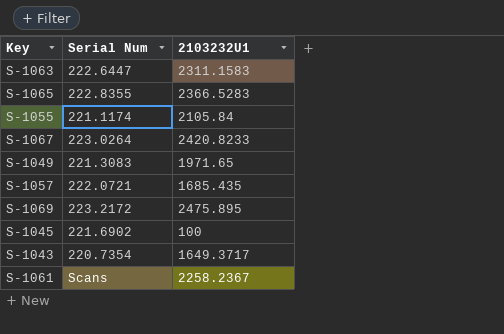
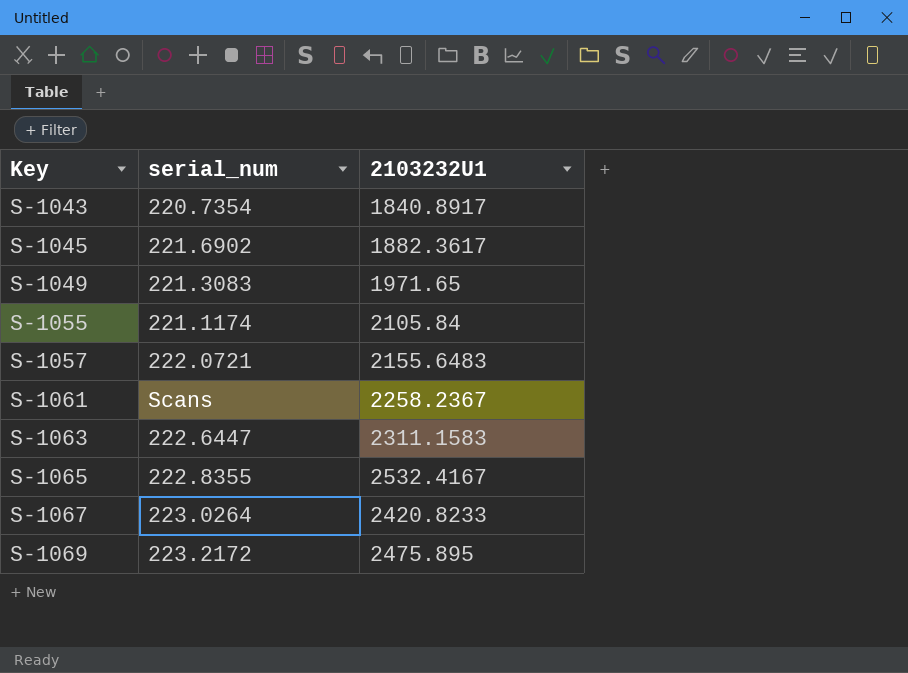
row order: none -> Key ascending
column name: Serial Num -> serial_num
S-1043 | 2103232U1: 1649.3717 -> 1840.8917
S-1045 | 2103232U1: 100 -> 1882.3617
S-1057 | 2103232U1: 1685.435 -> 2155.6483
S-1065 | 2103232U1: 2366.5283 -> 2532.4167

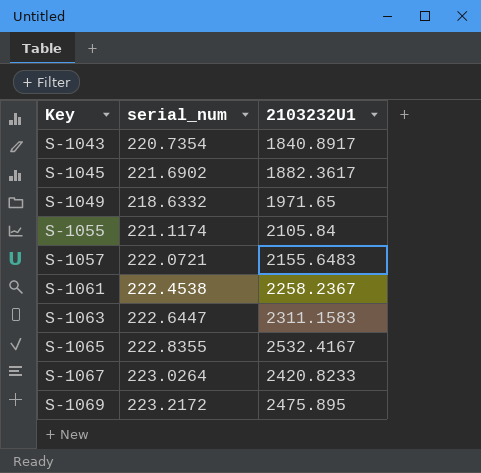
S-1049 | serial_num: 221.3083 -> 218.6332
S-1061 | serial_num: Scans -> 222.4538

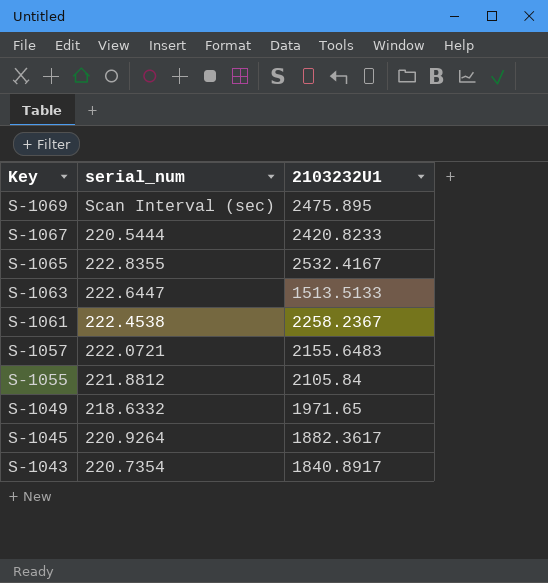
row order: Key ascending -> Key descending
S-1069 | serial_num: 223.2172 -> Scan Interval (sec)
S-1067 | serial_num: 223.0264 -> 220.5444
S-1063 | 2103232U1: 2311.1583 -> 1513.5133
S-1055 | serial_num: 221.1174 -> 221.8812
S-1045 | serial_num: 221.6902 -> 220.9264

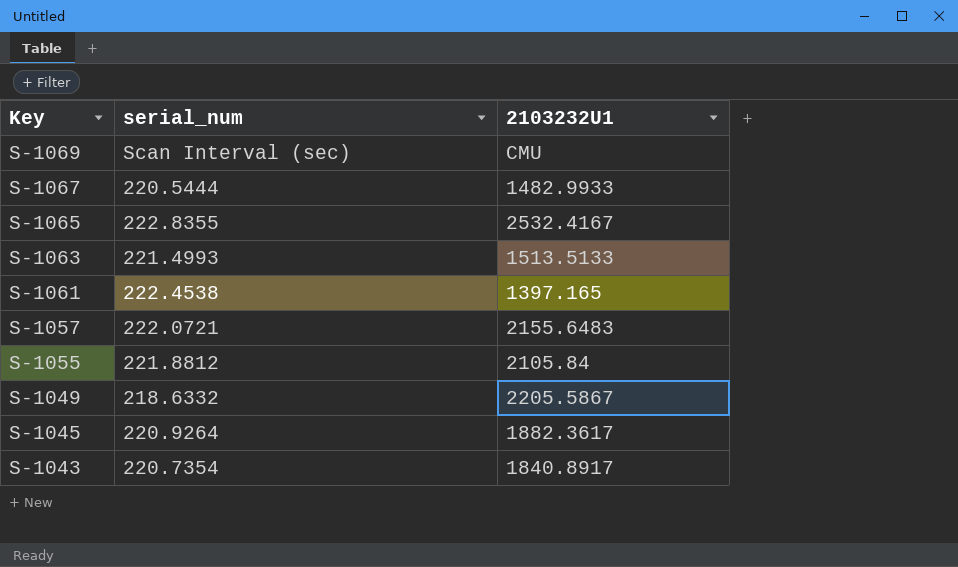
S-1069 | 2103232U1: 2475.895 -> CMU
S-1067 | 2103232U1: 2420.8233 -> 1482.9933
S-1063 | serial_num: 222.6447 -> 221.4993
S-1061 | 2103232U1: 2258.2367 -> 1397.165
S-1049 | 2103232U1: 1971.65 -> 2205.5867

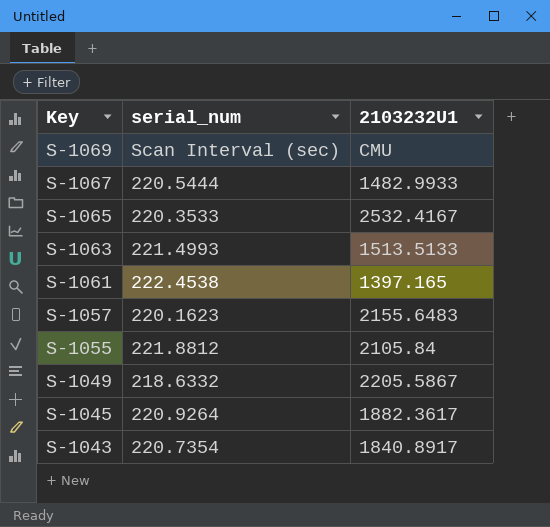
S-1065 | serial_num: 222.8355 -> 220.3533
S-1057 | serial_num: 222.0721 -> 220.1623

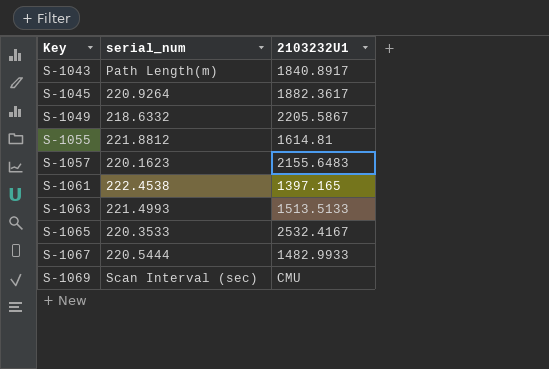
row order: Key descending -> Key ascending
S-1043 | serial_num: 220.7354 -> Path Length(m)
S-1055 | 2103232U1: 2105.84 -> 1614.81

